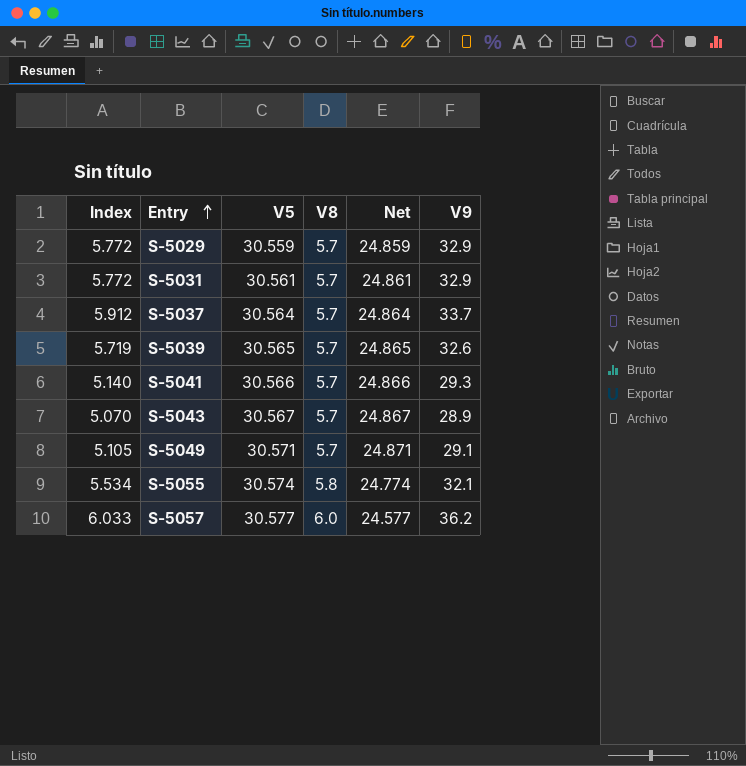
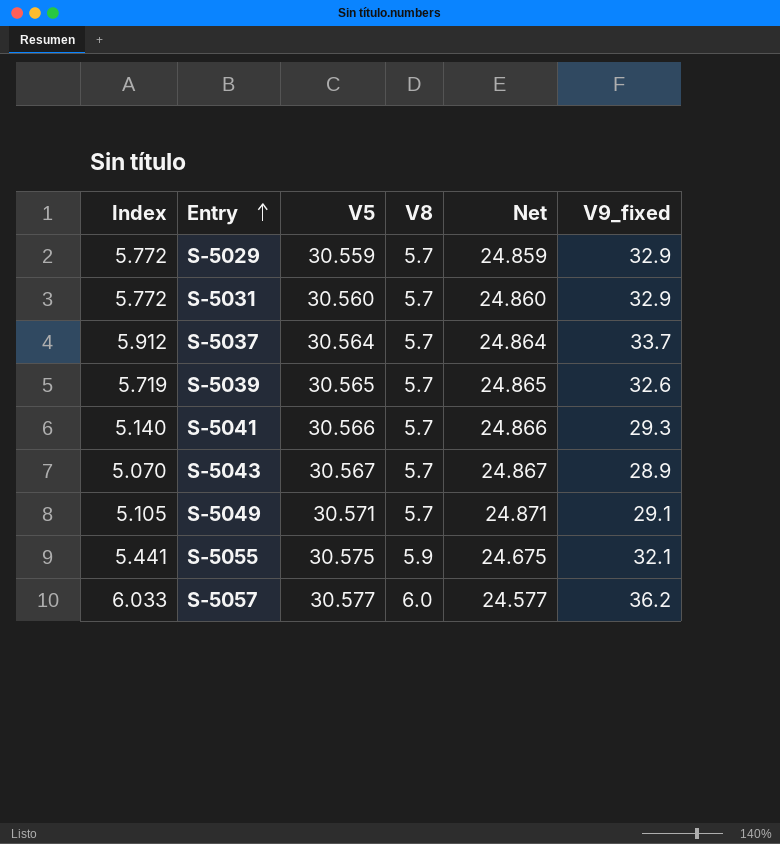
column name: V9 -> V9_fixed
S-5031 | V5: 30.561 -> 30.560
S-5031 | Net: 24.861 -> 24.860
S-5055 | Index: 5.534 -> 5.441
S-5055 | V5: 30.574 -> 30.575
S-5055 | V8: 5.8 -> 5.9
S-5055 | Net: 24.774 -> 24.675

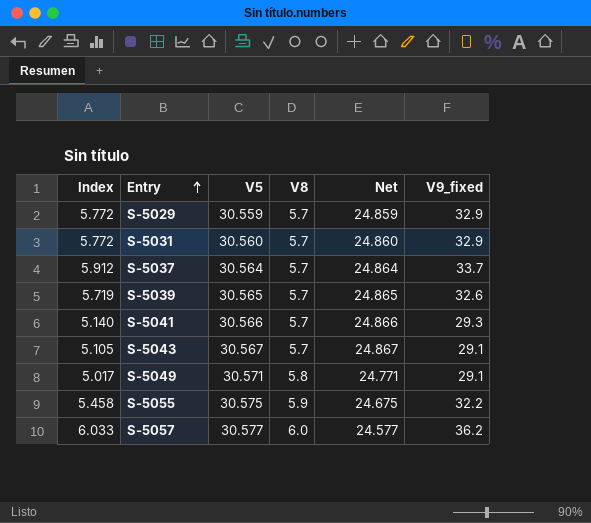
S-5043 | Index: 5.070 -> 5.105
S-5043 | V9_fixed: 28.9 -> 29.1
S-5049 | Index: 5.105 -> 5.017
S-5049 | V8: 5.7 -> 5.8
S-5049 | Net: 24.871 -> 24.771
S-5055 | Index: 5.441 -> 5.458
S-5055 | V9_fixed: 32.1 -> 32.2

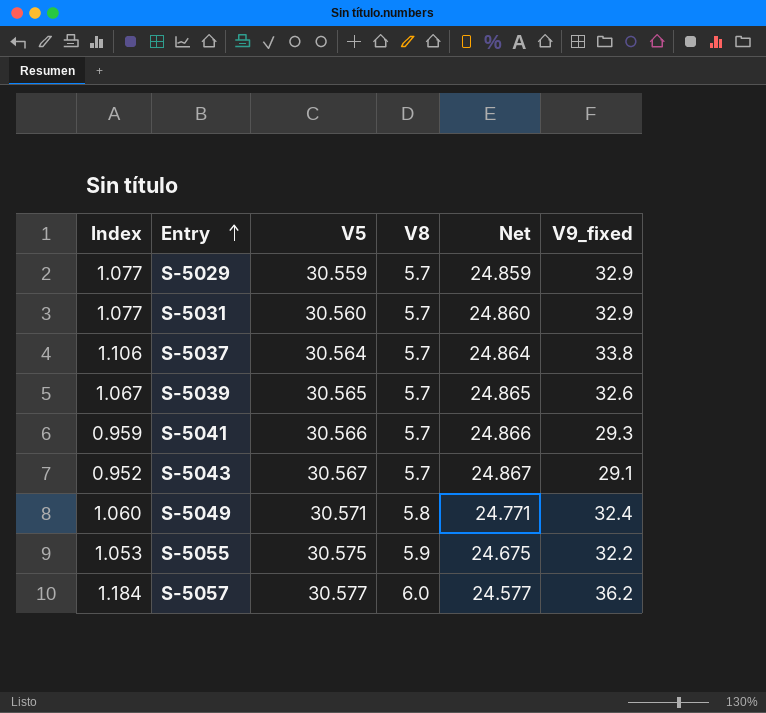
column Index | formula: [V9_fixed] / [V8] -> [V9_fixed] / [V5]
S-5037 | V9_fixed: 33.7 -> 33.8
S-5049 | V9_fixed: 29.1 -> 32.4

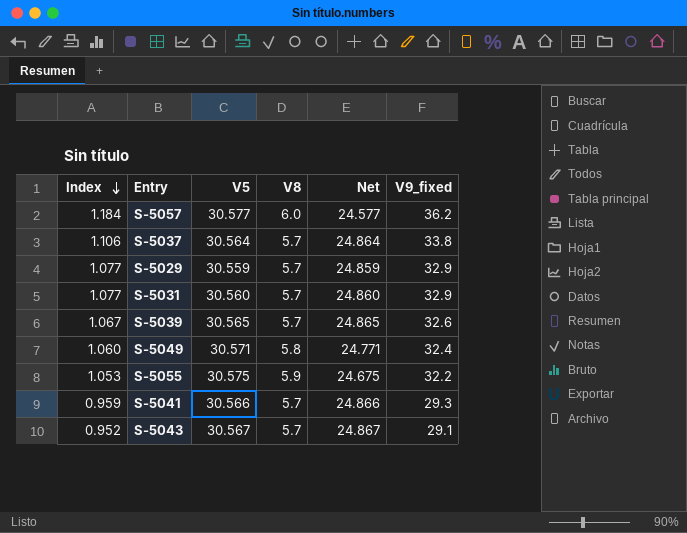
row order: Entry ascending -> Index descending

